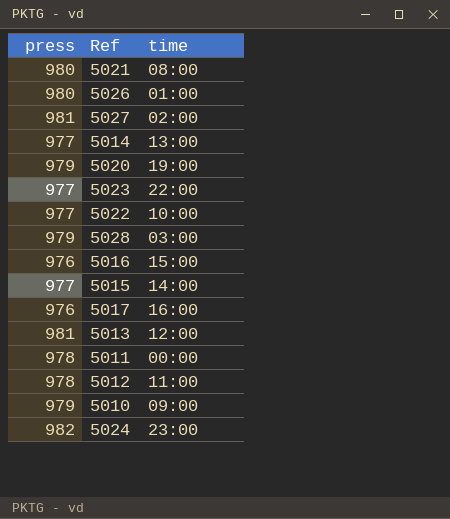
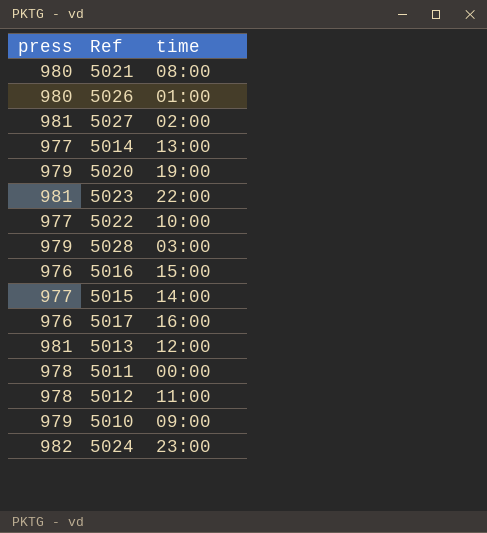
5023 | press: 977 -> 981

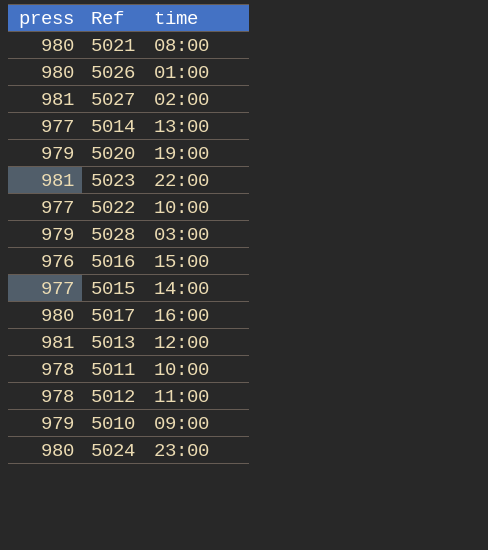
5017 | press: 976 -> 980
5011 | time: 00:00 -> 10:00
5024 | press: 982 -> 980

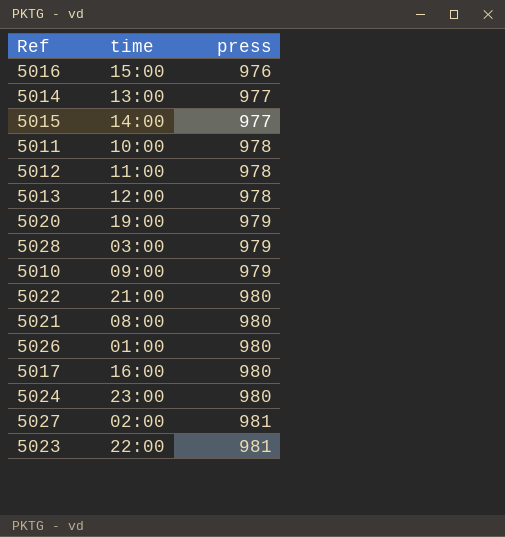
row order: none -> press ascending
column press | position: 1 -> 3
5013 | press: 981 -> 978
5022 | time: 10:00 -> 21:00
5022 | press: 977 -> 980

